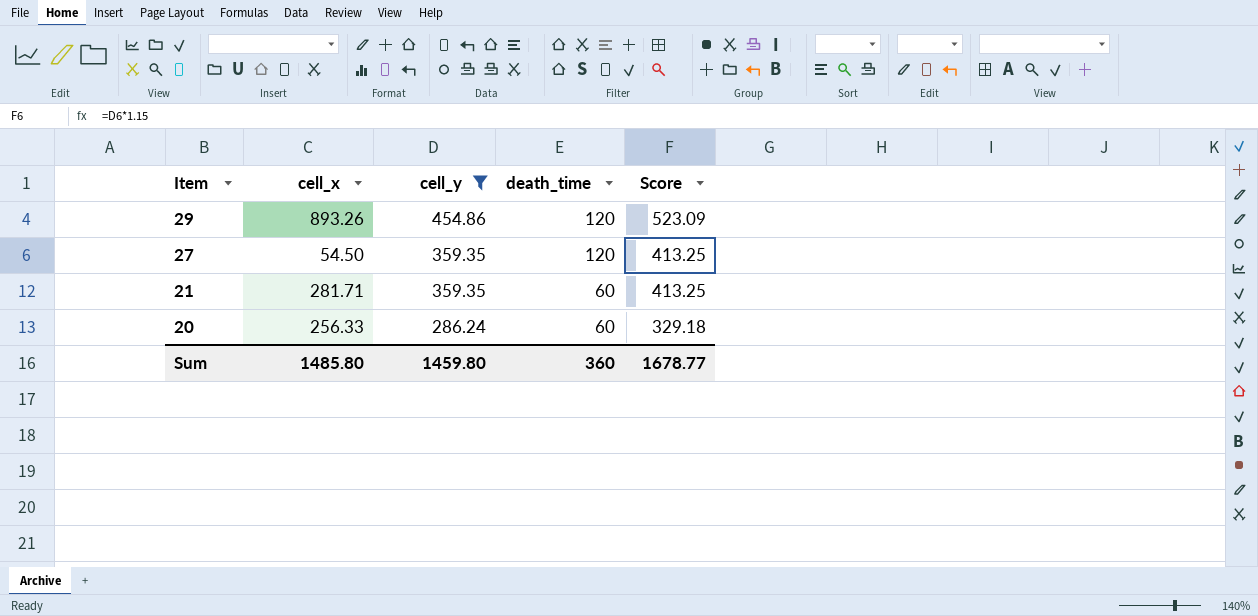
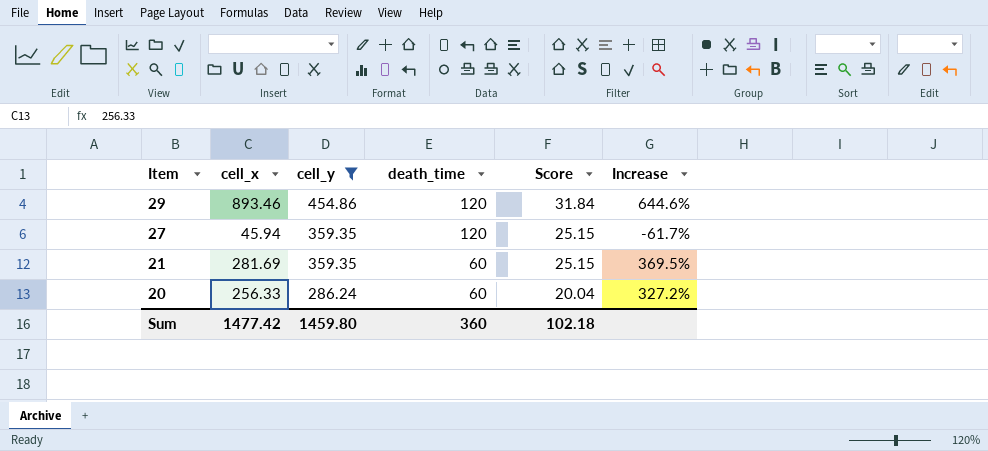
column Score | formula: [cell_y] * 1.15 -> [cell_y] * 0.07
column Increase | formula: none -> ([cell_x] - [death_time]) / [death_time]
29 | cell_x: 893.26 -> 893.46
27 | cell_x: 54.50 -> 45.94
21 | cell_x: 281.71 -> 281.69
Sum | cell_x: 1485.80 -> 1477.42
Sum | Score: 1678.77 -> 102.18

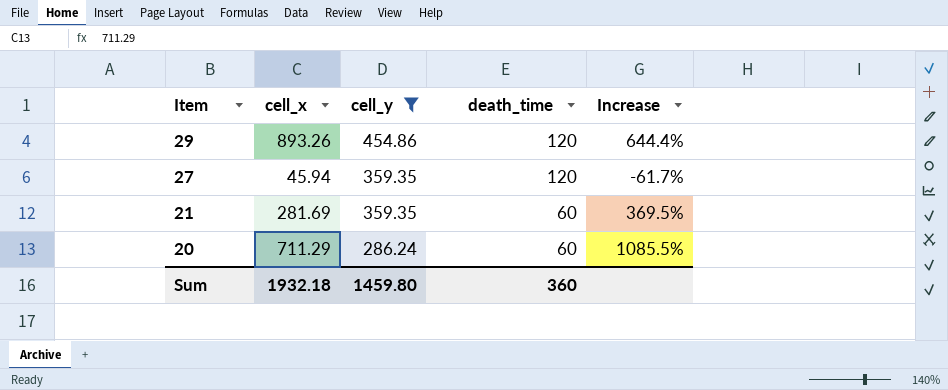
column Score | formula: [cell_y] * 0.07 -> none
29 | cell_x: 893.46 -> 893.26
29 | Increase: 644.6% -> 644.4%
20 | cell_x: 256.33 -> 711.29
20 | Increase: 327.2% -> 1085.5%
Sum | cell_x: 1477.42 -> 1932.18

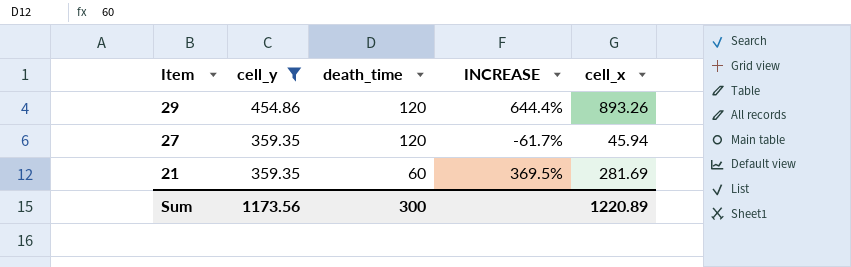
column name: Increase -> INCREASE
column cell_x | position: 2 -> 5
row 20: 711.29 | 286.24 | 60 | 1085.5% -> none
Sum | cell_y: 1459.80 -> 1173.56
Sum | death_time: 360 -> 300
Sum | cell_x: 1932.18 -> 1220.89

